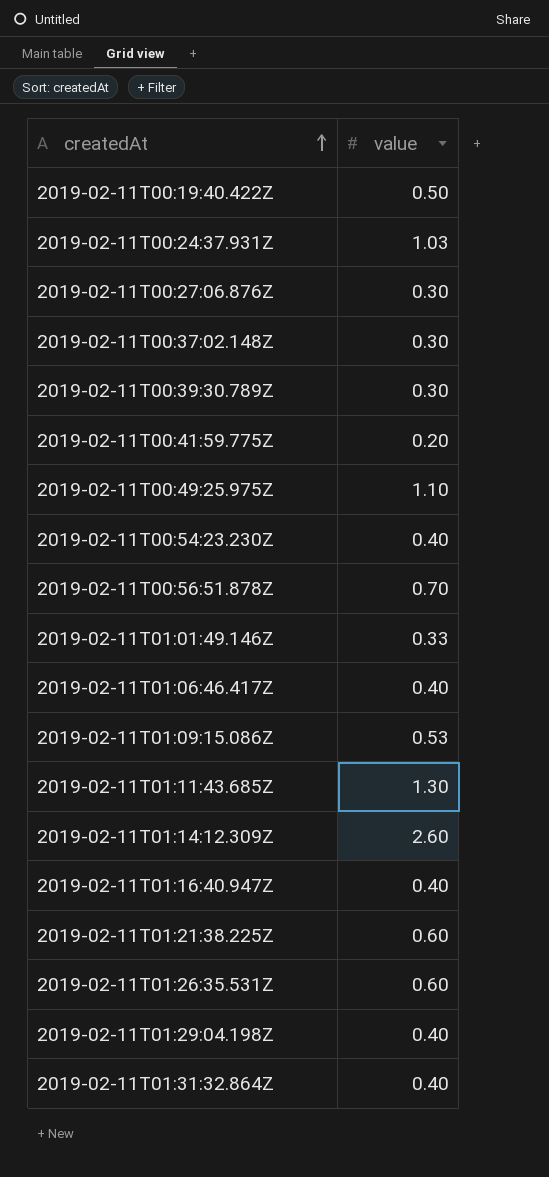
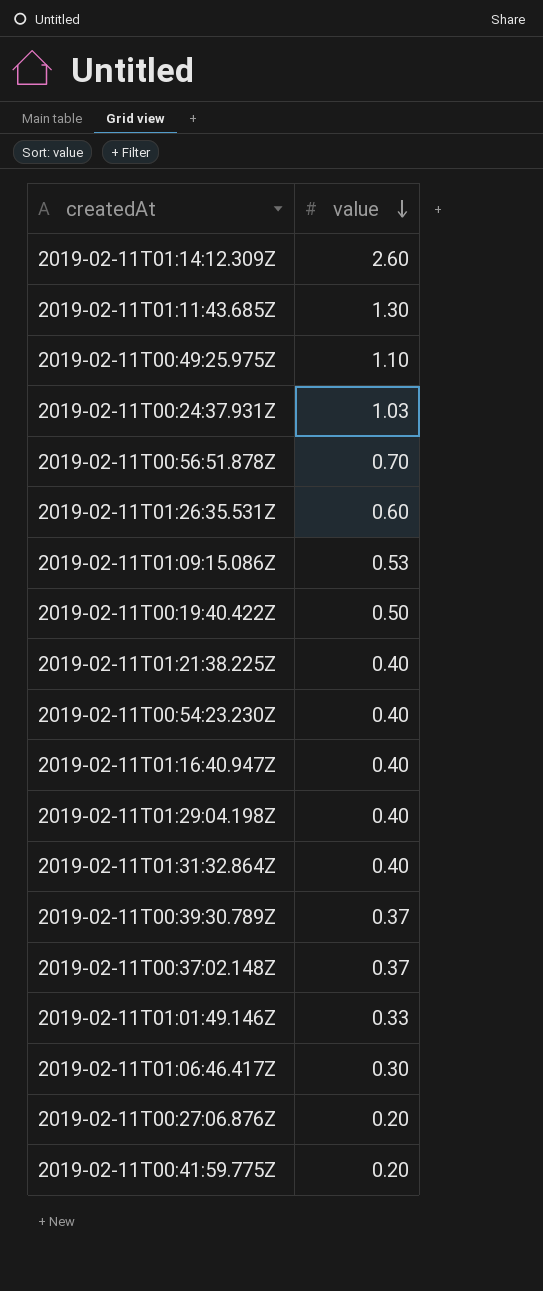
row order: createdAt ascending -> value descending
2019-02-11T01:21:38.225Z | value: 0.60 -> 0.40
2019-02-11T00:39:30.789Z | value: 0.30 -> 0.37
2019-02-11T00:37:02.148Z | value: 0.30 -> 0.37
2019-02-11T01:06:46.417Z | value: 0.40 -> 0.30
2019-02-11T00:27:06.876Z | value: 0.30 -> 0.20

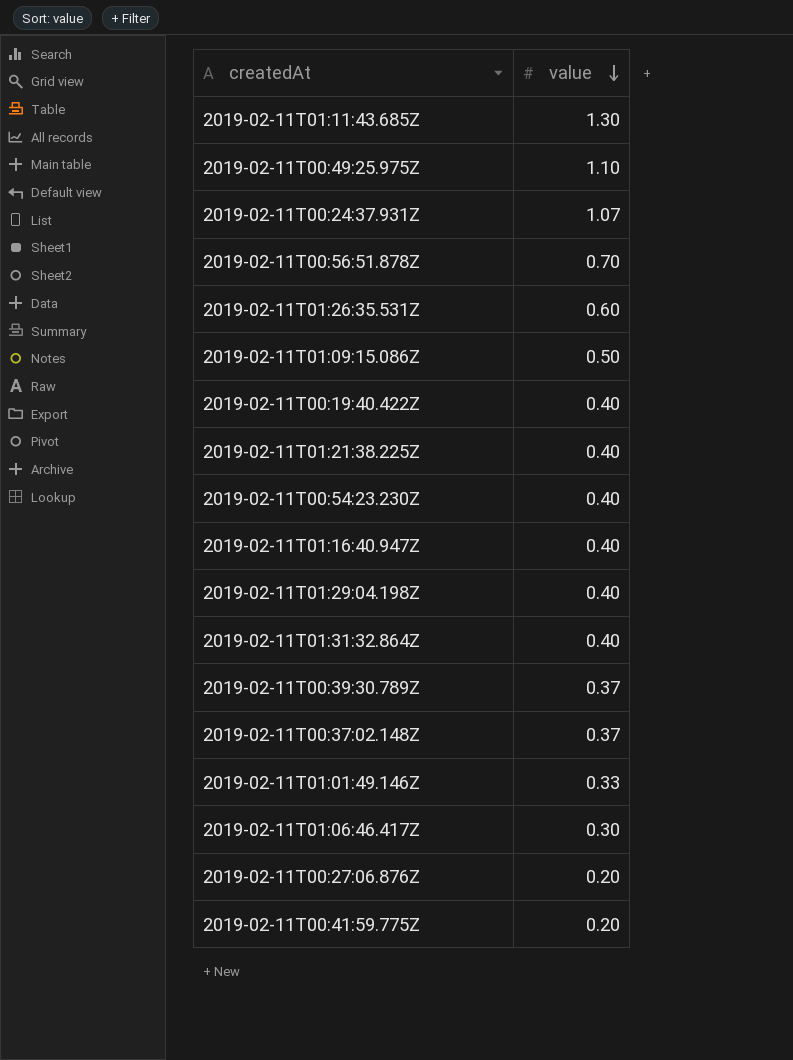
row 2019-02-11T01:14:12.309Z: 2.60 -> none
2019-02-11T00:24:37.931Z | value: 1.03 -> 1.07
2019-02-11T01:09:15.086Z | value: 0.53 -> 0.50
2019-02-11T00:19:40.422Z | value: 0.50 -> 0.40

